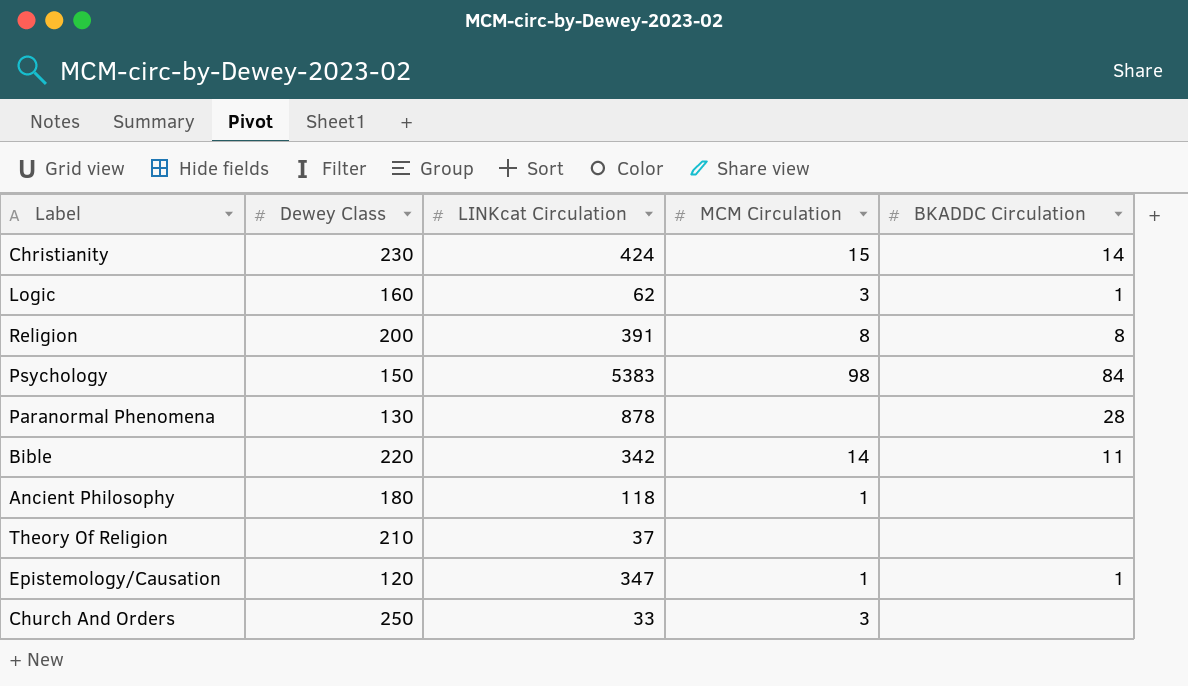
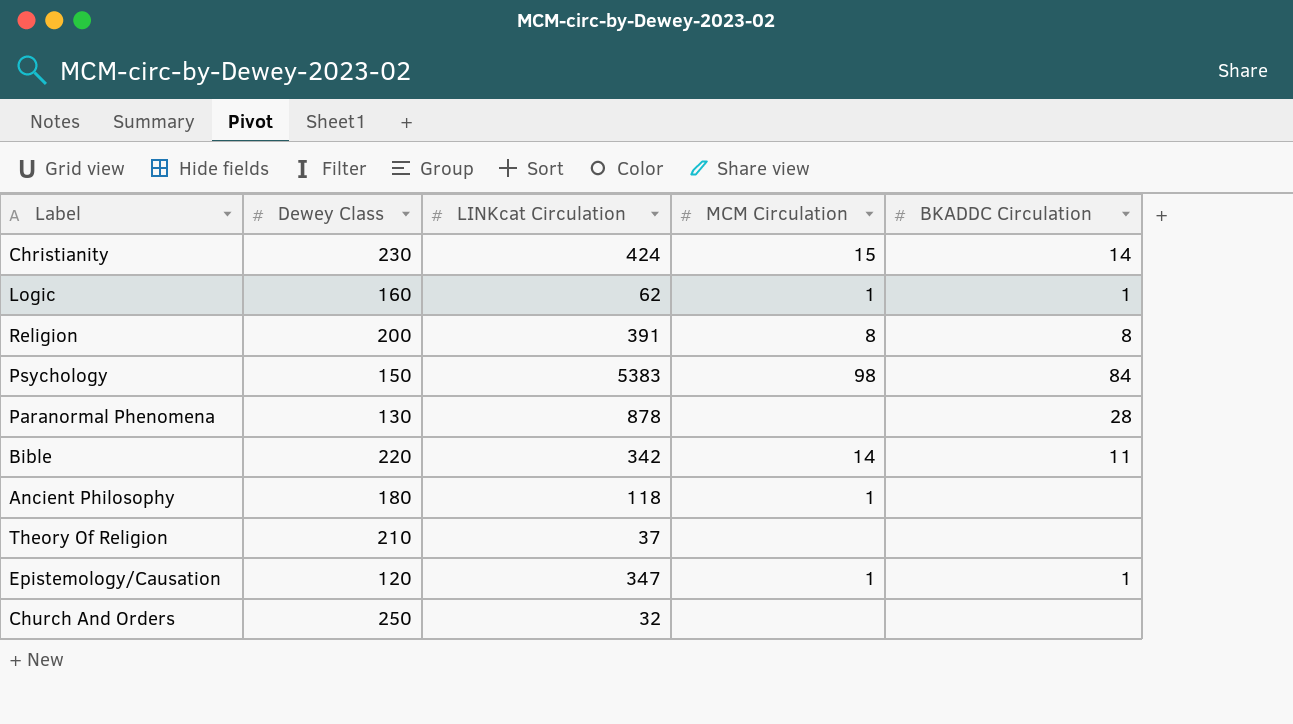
Logic | MCM Circulation: 3 -> 1
Church And Orders | LINKcat Circulation: 33 -> 32
Church And Orders | MCM Circulation: 3 -> none

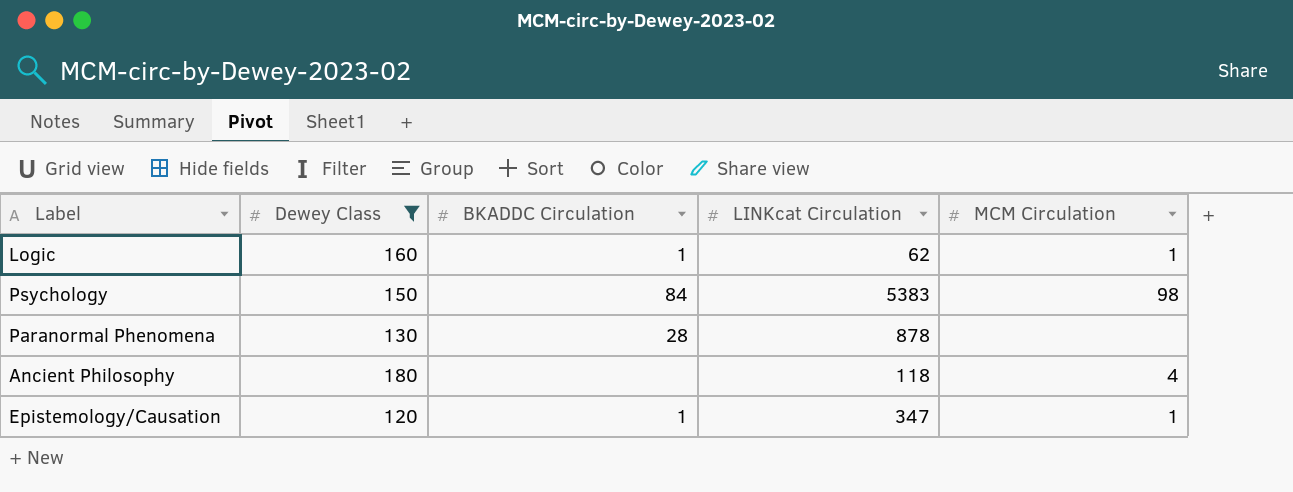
filter: none -> Dewey Class <= 180
column BKADDC Circulation | position: 5 -> 3
Ancient Philosophy | MCM Circulation: 1 -> 4

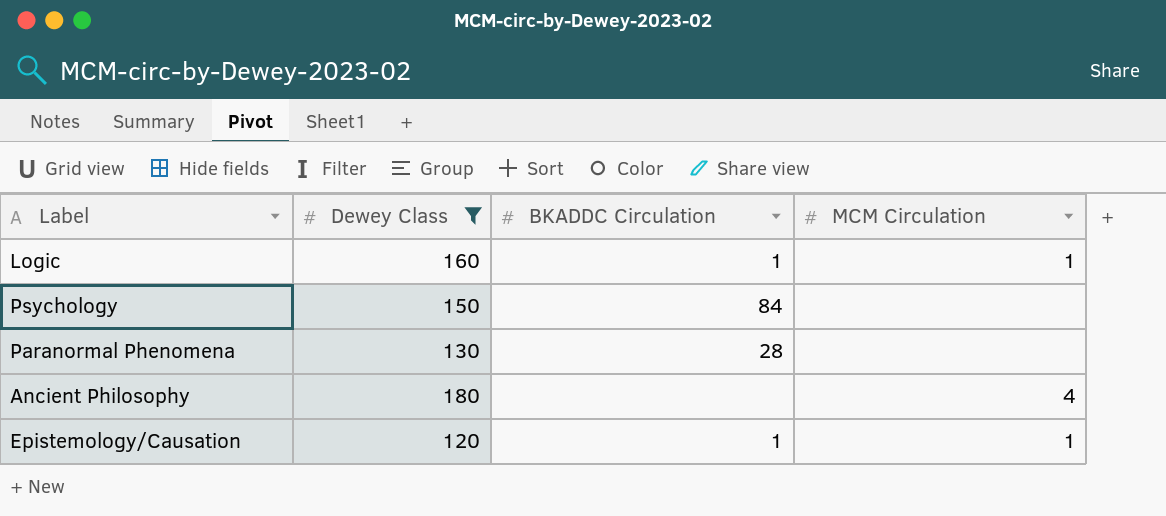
column LINKcat Circulation | position: 4 -> none
Psychology | MCM Circulation: 98 -> none

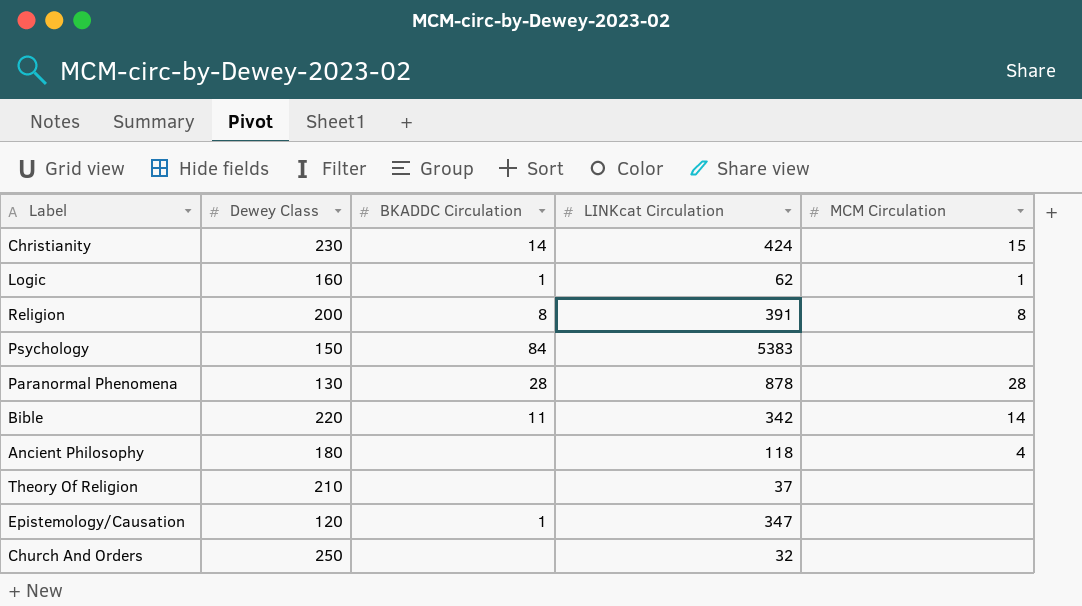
filter: Dewey Class <= 180 -> none
column LINKcat Circulation | position: none -> 4
Paranormal Phenomena | MCM Circulation: none -> 28
Epistemology/Causation | MCM Circulation: 1 -> none

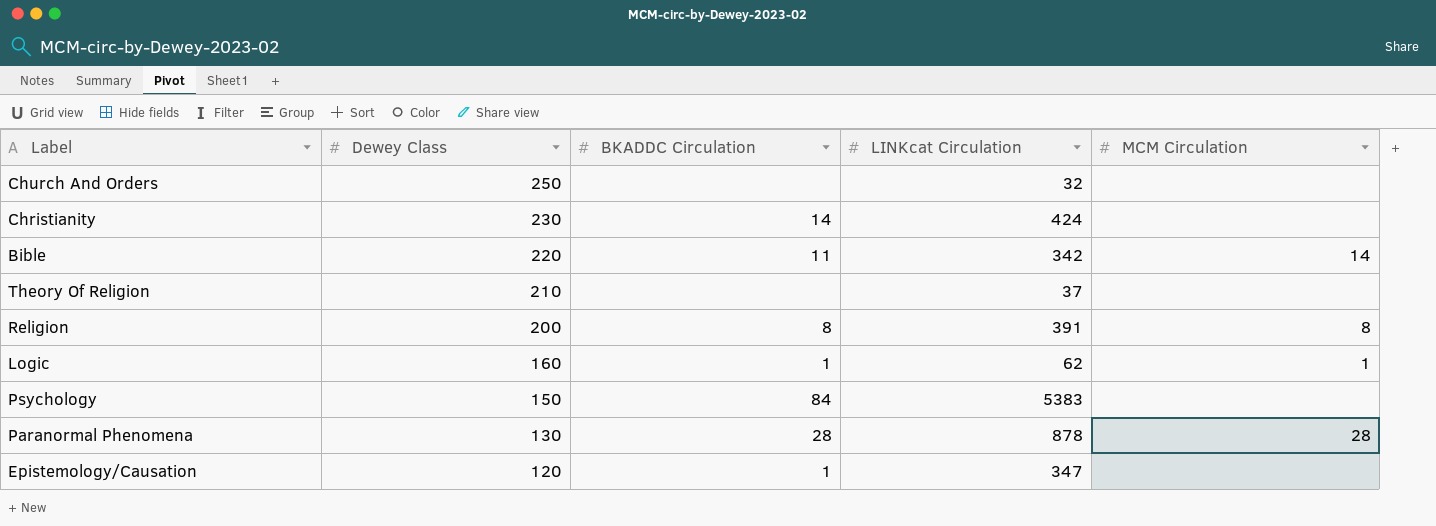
row order: none -> Dewey Class descending
row Ancient Philosophy: 180 | none | 118 | 4 -> none
Christianity | MCM Circulation: 15 -> none

